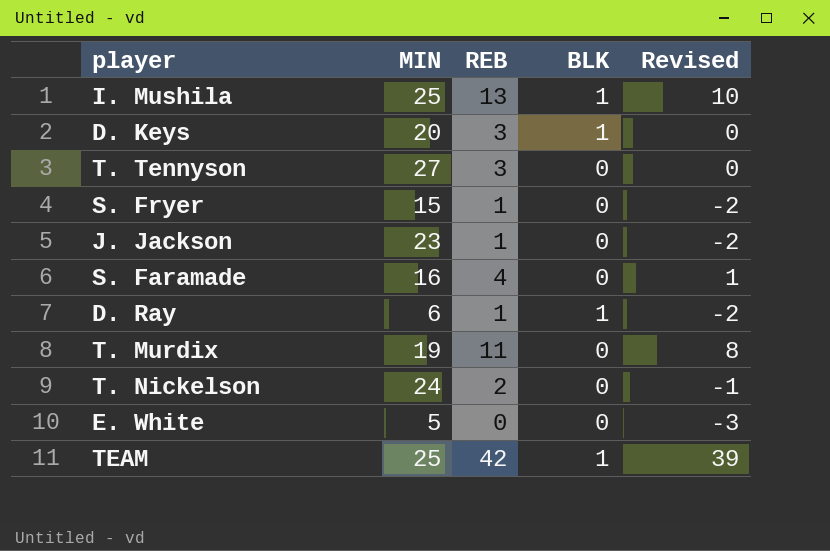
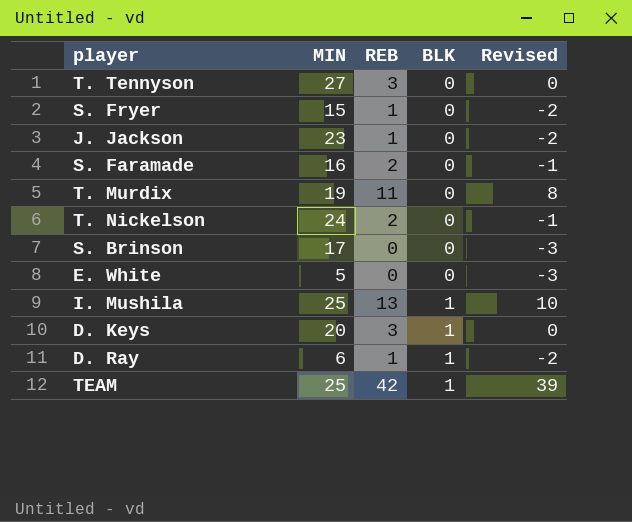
row order: none -> BLK ascending
S. Faramade | REB: 4 -> 2
S. Faramade | Revised: 1 -> -1
row S. Brinson: none -> 17 | 0 | 0 | -3

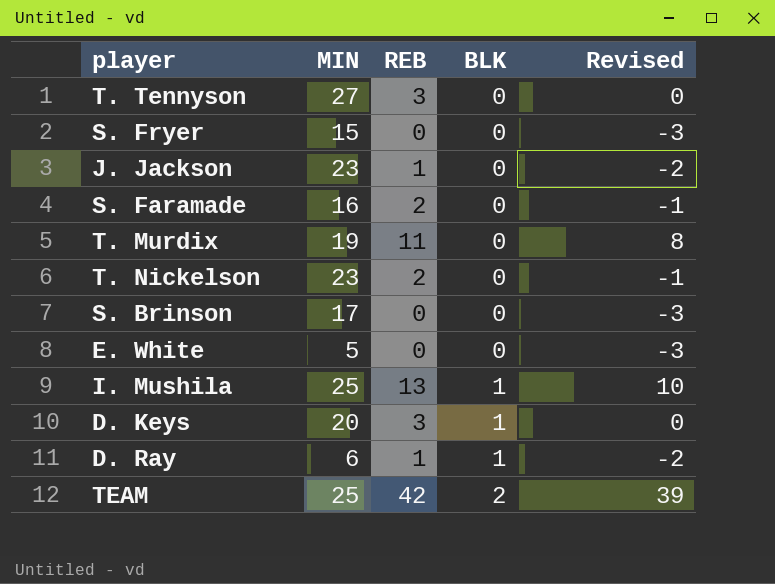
S. Fryer | REB: 1 -> 0
S. Fryer | Revised: -2 -> -3
T. Nickelson | MIN: 24 -> 23
TEAM | BLK: 1 -> 2

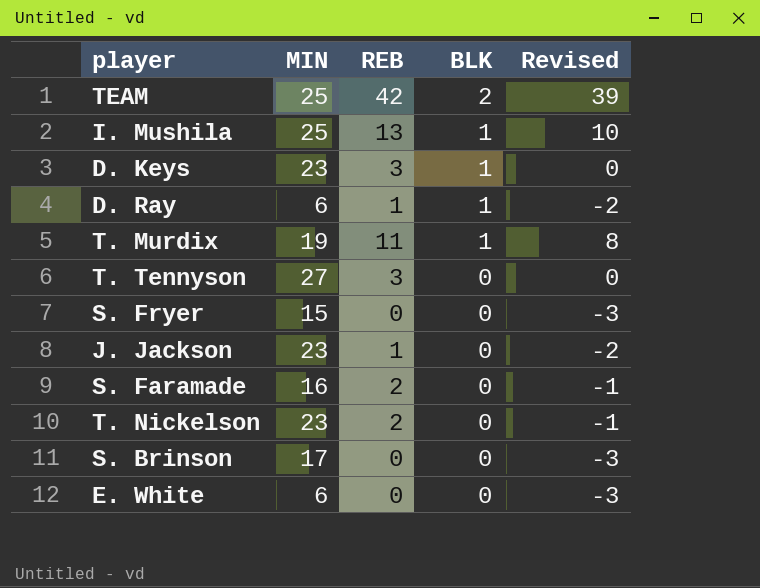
row order: BLK ascending -> BLK descending
D. Keys | MIN: 20 -> 23
T. Murdix | BLK: 0 -> 1
E. White | MIN: 5 -> 6

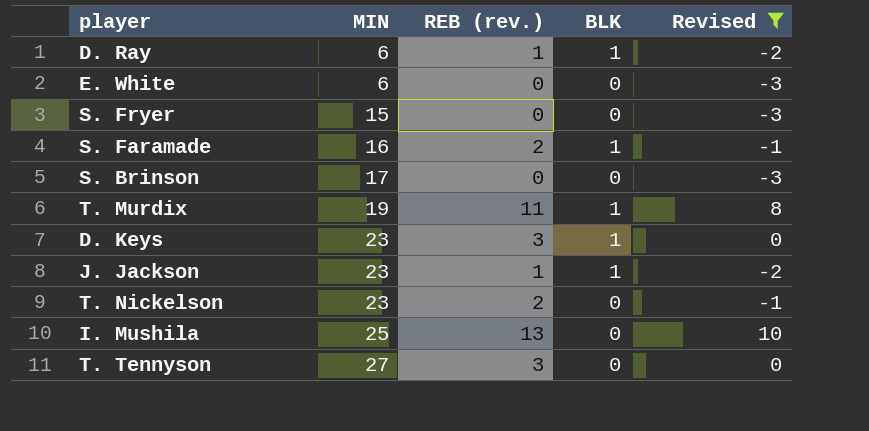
filter: none -> Revised != 39
row order: BLK descending -> MIN ascending
column name: REB -> REB (rev.)
S. Faramade | BLK: 0 -> 1
J. Jackson | BLK: 0 -> 1
I. Mushila | BLK: 1 -> 0

